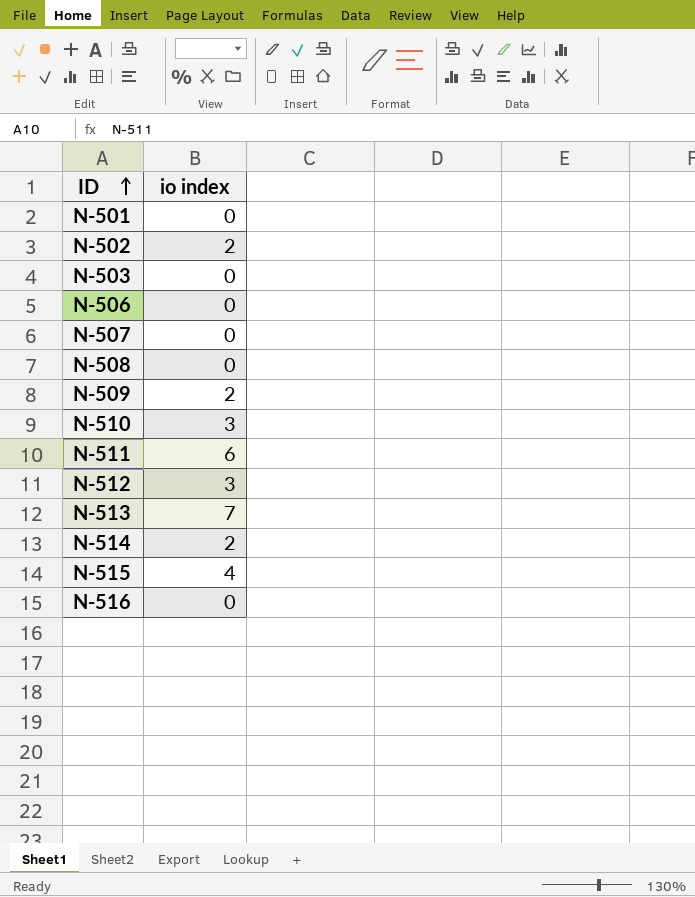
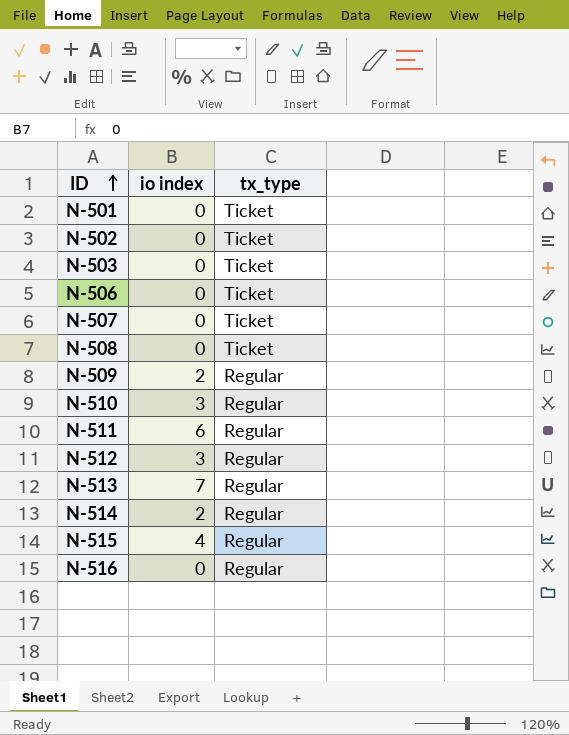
column tx_type | position: none -> 3
N-502 | io index: 2 -> 0

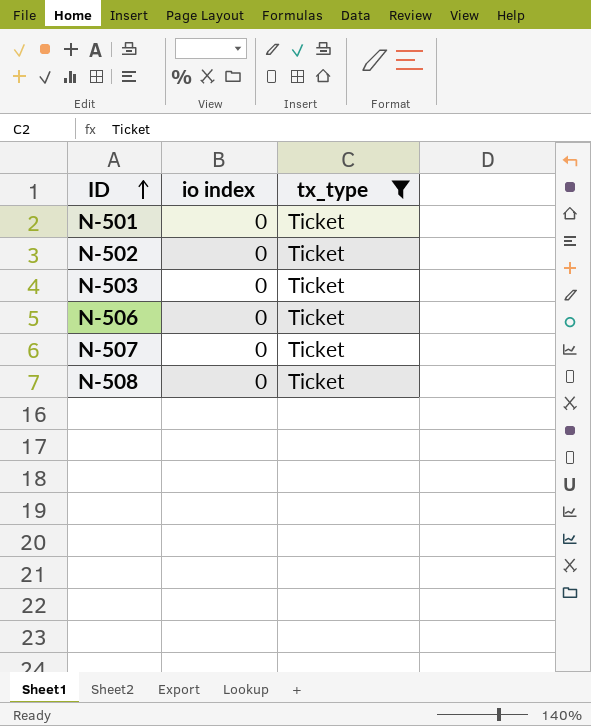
filter: none -> tx_type = Ticket

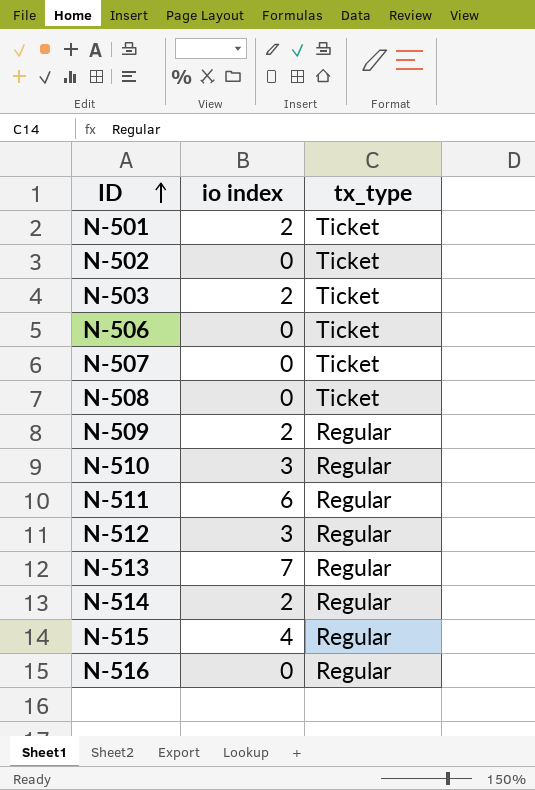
filter: tx_type = Ticket -> none
N-501 | io index: 0 -> 2
N-503 | io index: 0 -> 2

